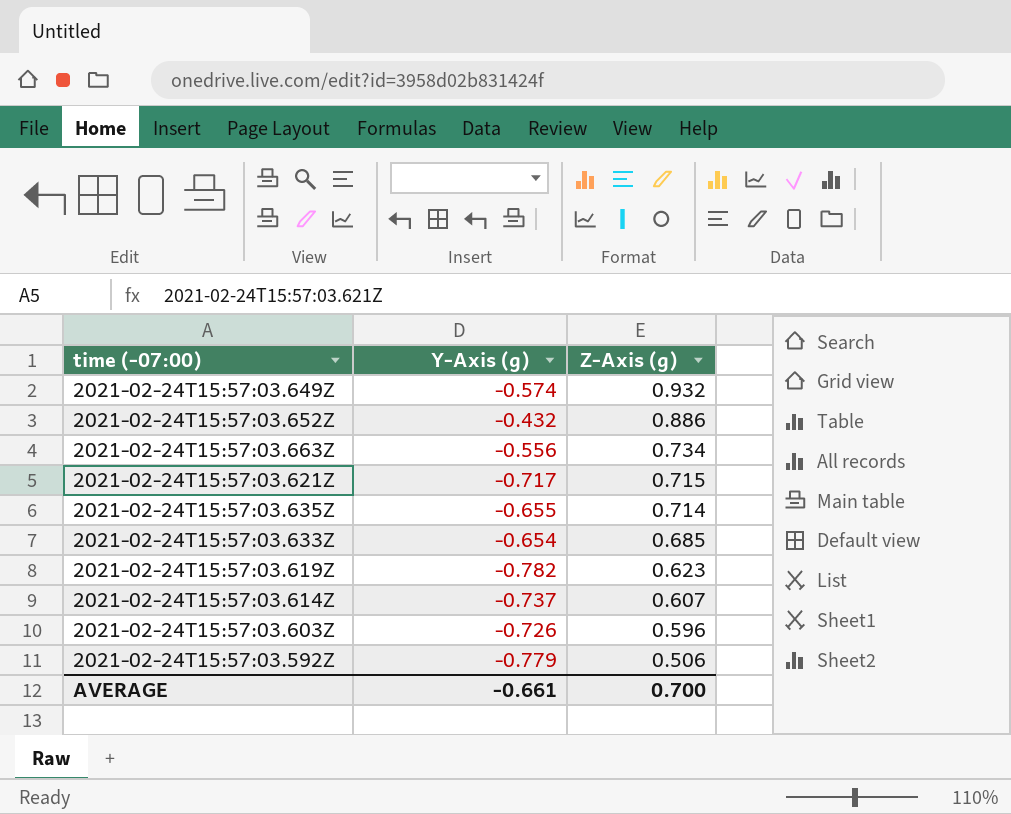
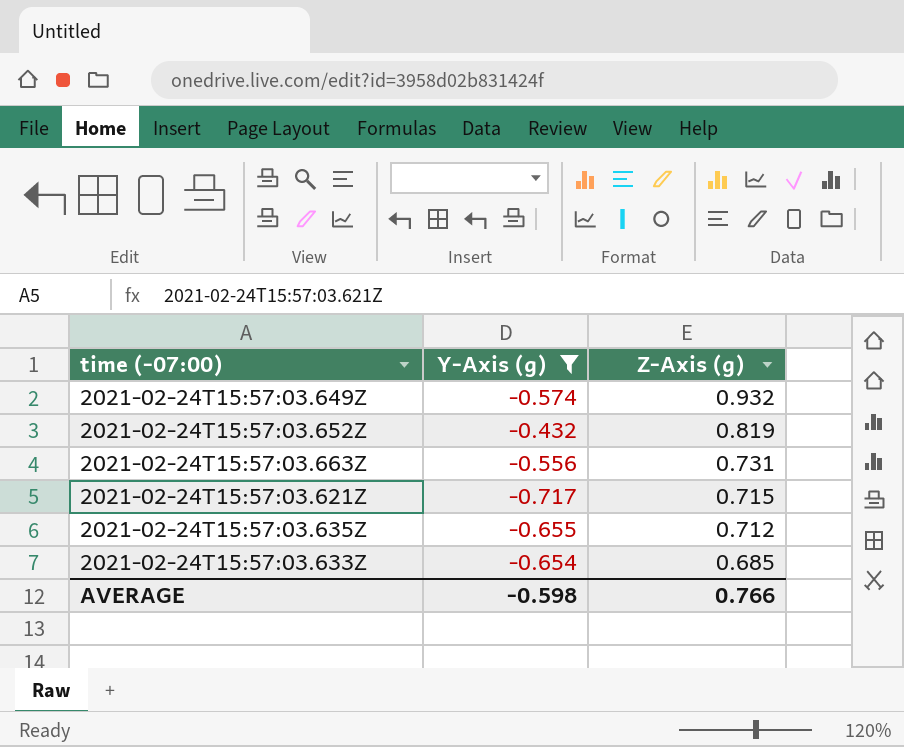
filter: none -> Y-Axis (g) >= -0.717
2021-02-24T15:57:03.652Z | Z-Axis (g): 0.886 -> 0.819
2021-02-24T15:57:03.663Z | Z-Axis (g): 0.734 -> 0.731
2021-02-24T15:57:03.635Z | Z-Axis (g): 0.714 -> 0.712
AVERAGE | Y-Axis (g): -0.661 -> -0.598
AVERAGE | Z-Axis (g): 0.700 -> 0.766

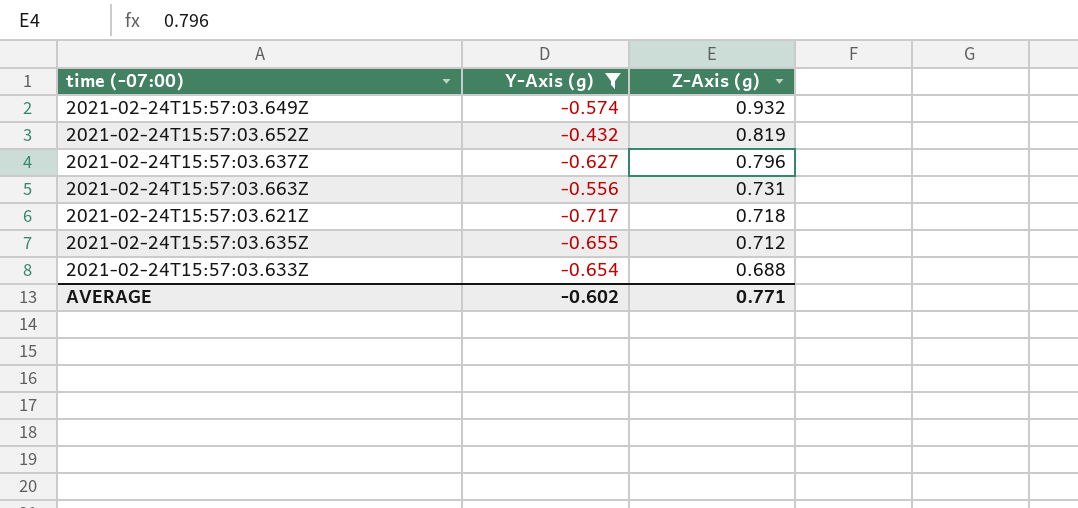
row 2021-02-24T15:57:03.637Z: none -> -0.627 | 0.796
2021-02-24T15:57:03.621Z | Z-Axis (g): 0.715 -> 0.718
2021-02-24T15:57:03.633Z | Z-Axis (g): 0.685 -> 0.688
AVERAGE | Y-Axis (g): -0.598 -> -0.602
AVERAGE | Z-Axis (g): 0.766 -> 0.771

